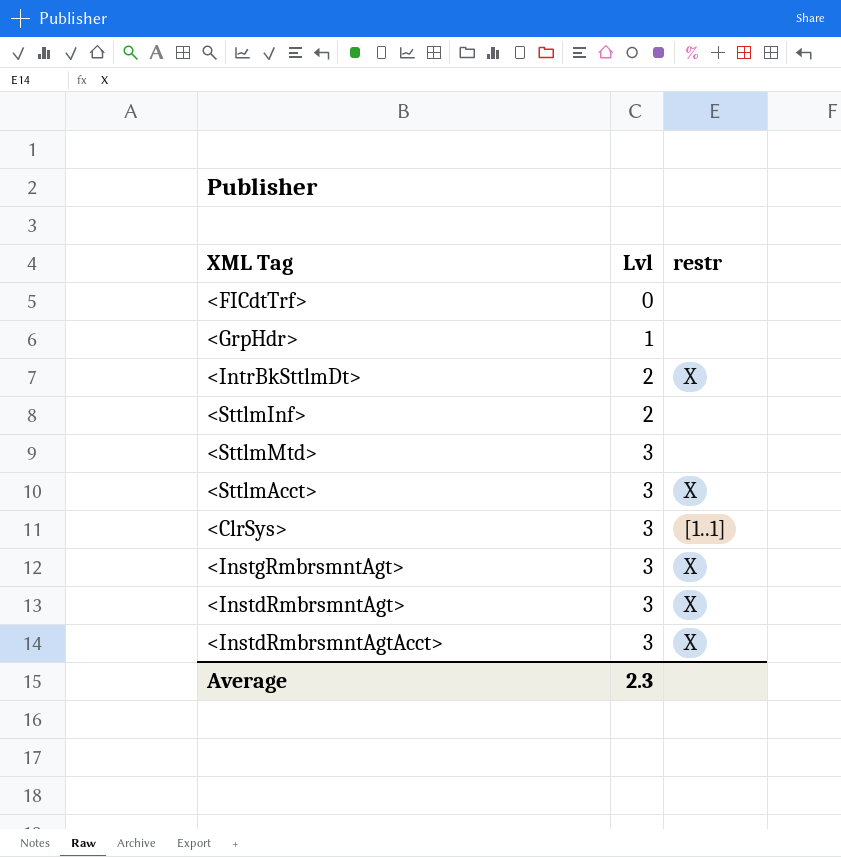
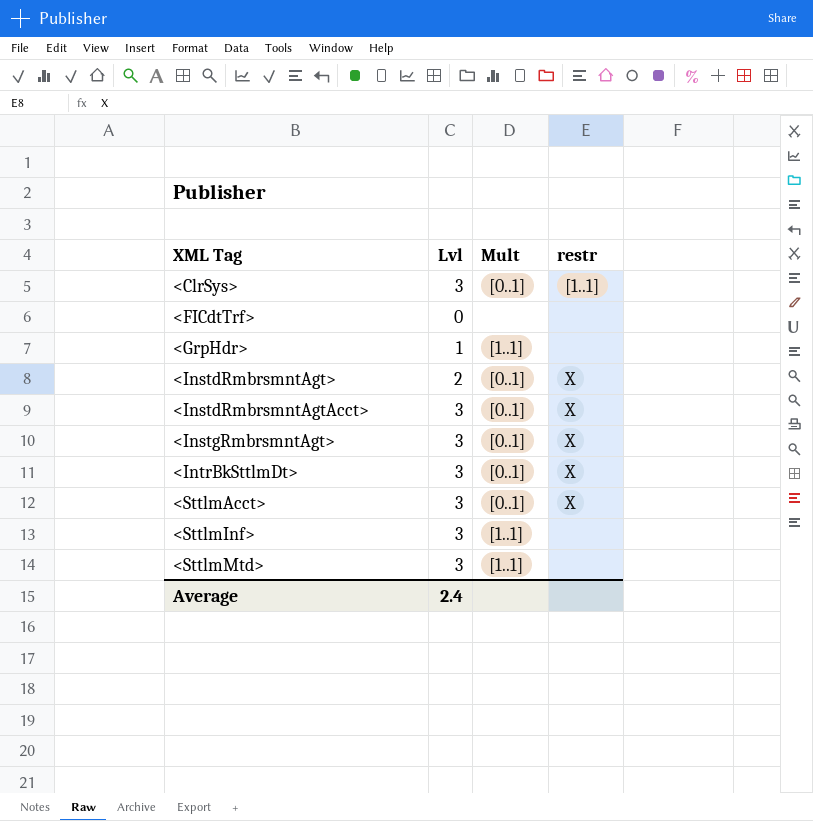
row order: Lvl ascending -> XML Tag ascending
column Mult | position: none -> 3
<InstdRmbrsmntAgt> | Lvl: 3 -> 2
<IntrBkSttlmDt> | Lvl: 2 -> 3
<SttlmInf> | Lvl: 2 -> 3
Average | Lvl: 2.3 -> 2.4

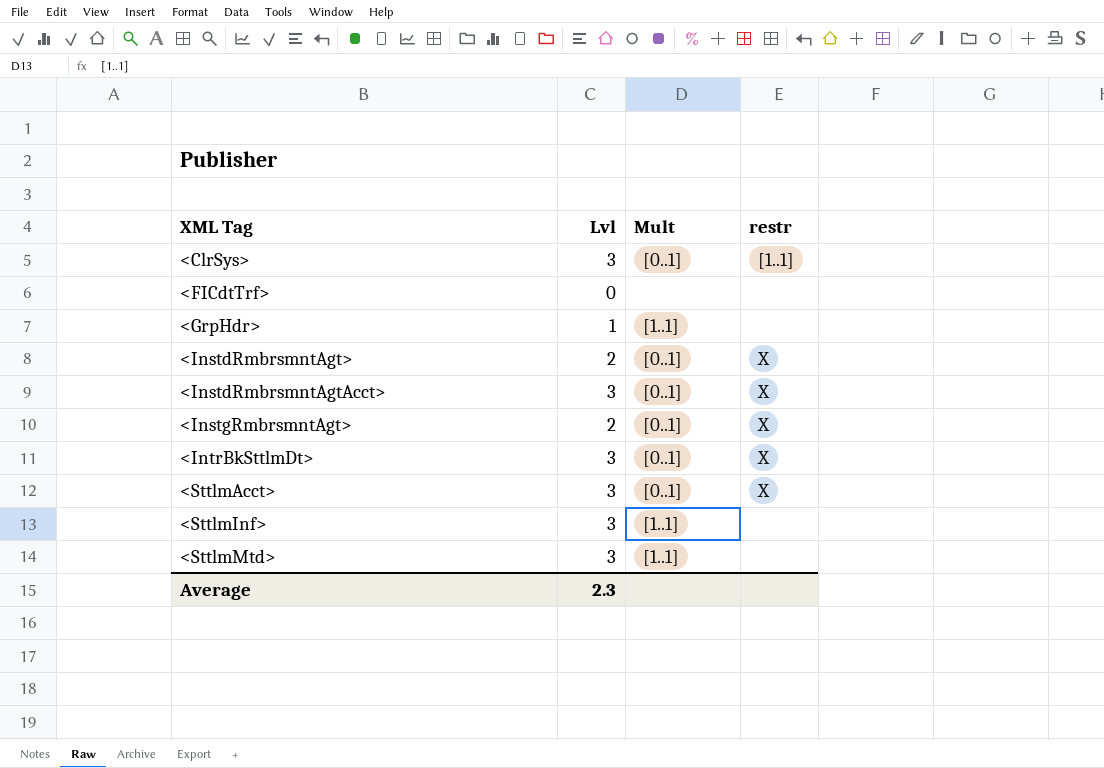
<InstgRmbrsmntAgt> | Lvl: 3 -> 2
Average | Lvl: 2.4 -> 2.3

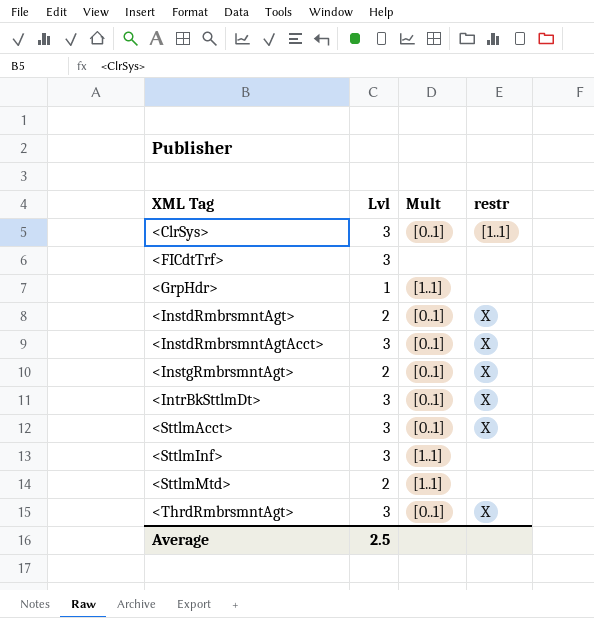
<FICdtTrf> | Lvl: 0 -> 3
<SttlmMtd> | Lvl: 3 -> 2
row <ThrdRmbrsmntAgt>: none -> 3 | [0..1] | X
Average | Lvl: 2.3 -> 2.5

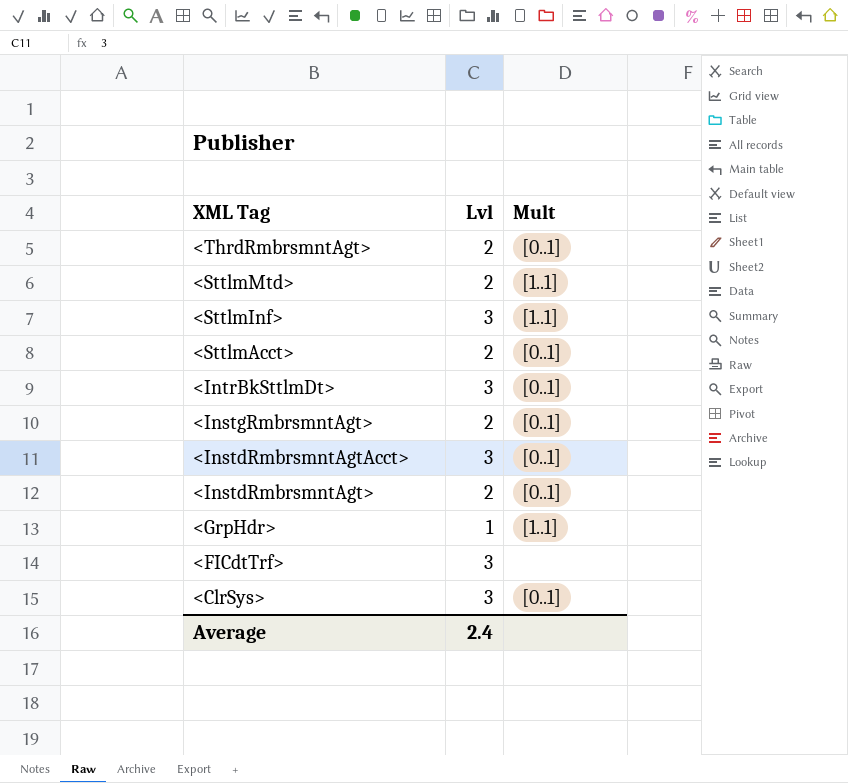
row order: XML Tag ascending -> XML Tag descending
column restr | position: 4 -> none
<ThrdRmbrsmntAgt> | Lvl: 3 -> 2
<SttlmAcct> | Lvl: 3 -> 2
Average | Lvl: 2.5 -> 2.4

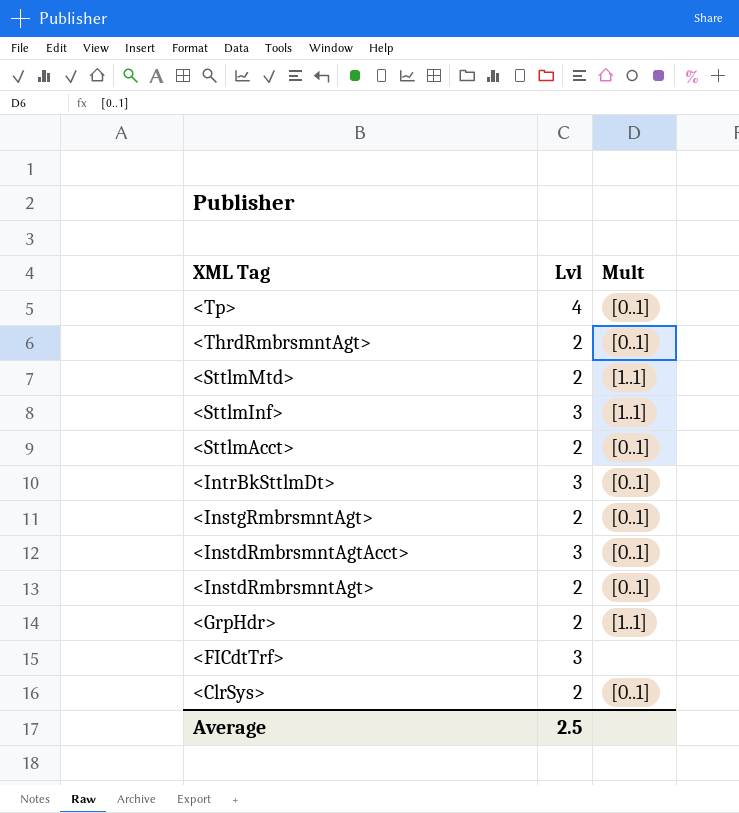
row <Tp>: none -> 4 | [0..1]
<GrpHdr> | Lvl: 1 -> 2
<ClrSys> | Lvl: 3 -> 2
Average | Lvl: 2.4 -> 2.5

